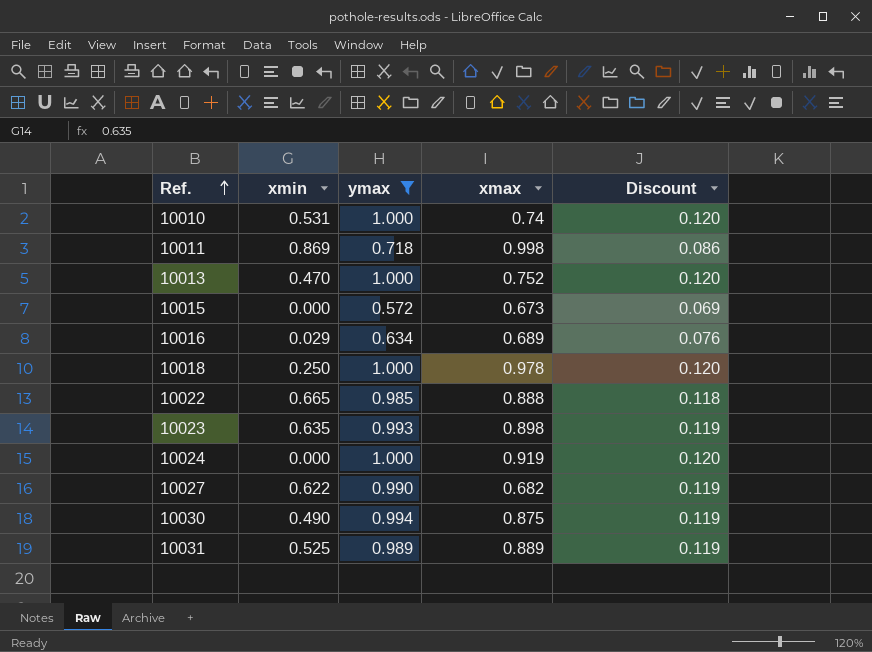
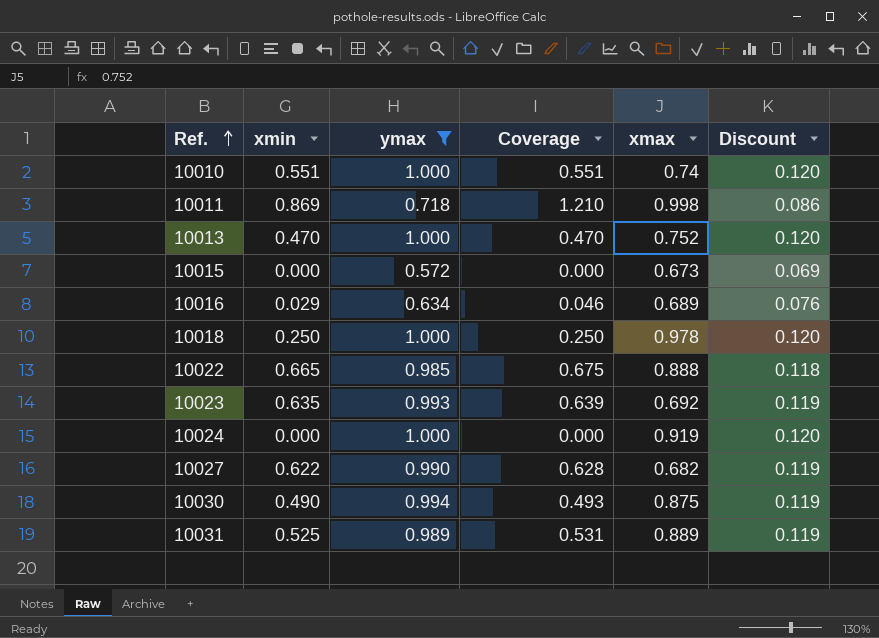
column Coverage | formula: none -> [xmin] / [ymax]
10010 | xmin: 0.531 -> 0.551
10023 | xmax: 0.898 -> 0.692

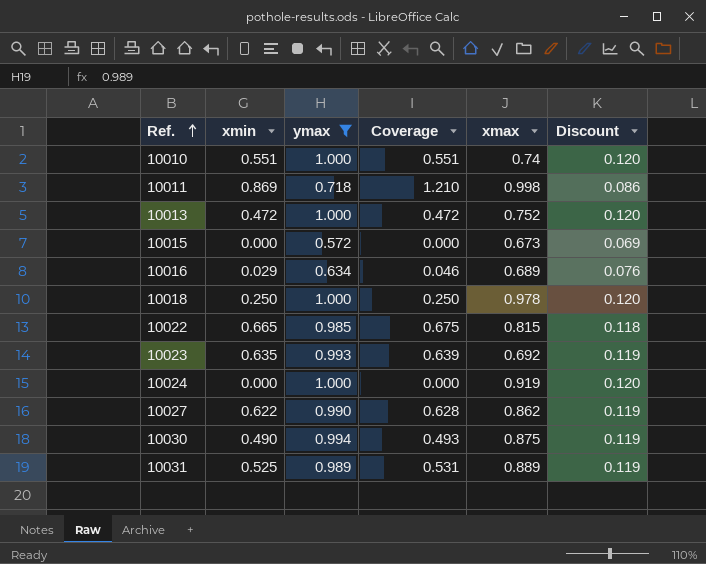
10013 | xmin: 0.470 -> 0.472
10013 | Coverage: 0.470 -> 0.472
10022 | xmax: 0.888 -> 0.815
10027 | xmax: 0.682 -> 0.862

